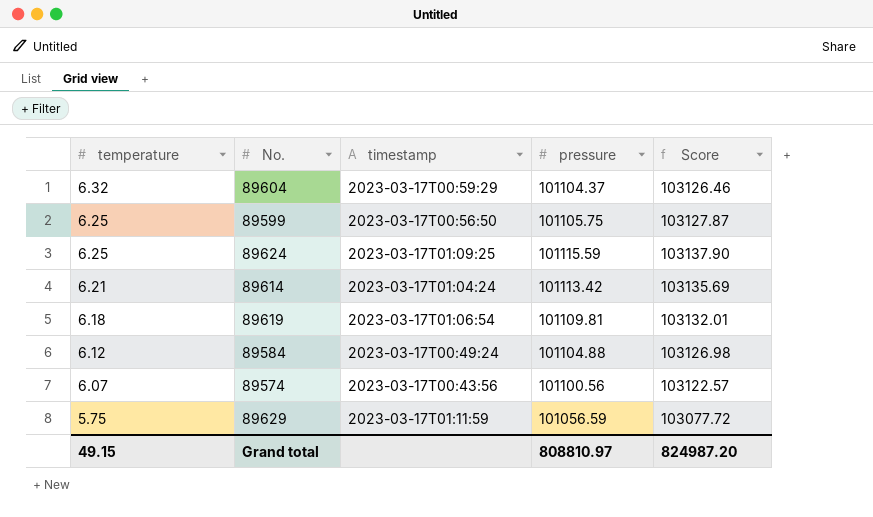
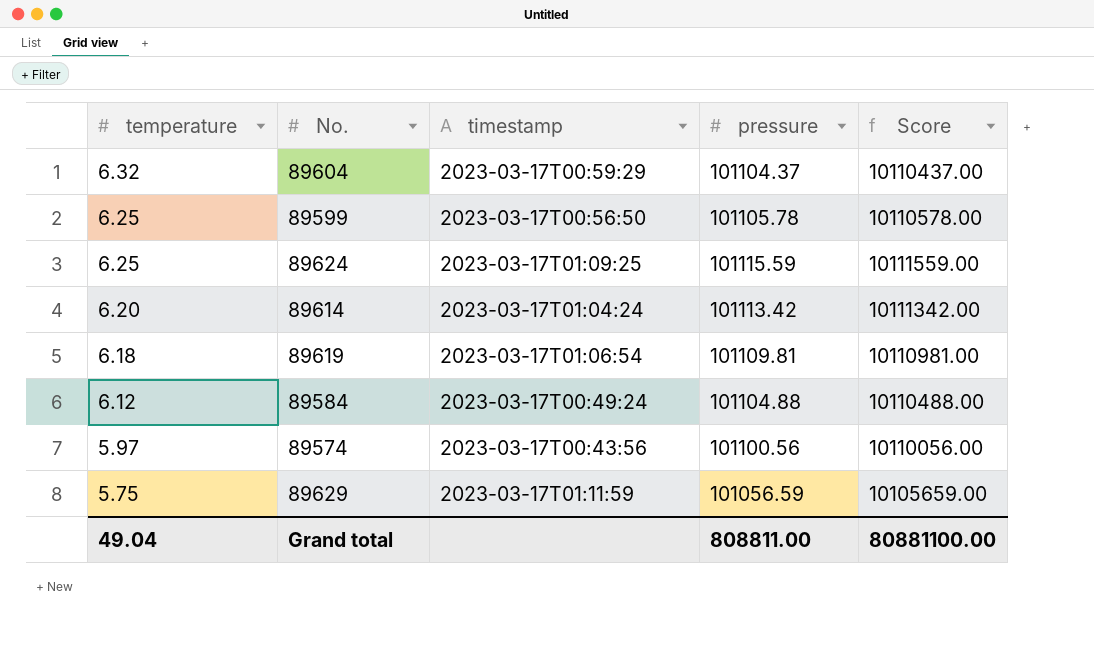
column Score | formula: [pressure] * 1.02 -> [pressure] * 100
89599 | pressure: 101105.75 -> 101105.78
89614 | temperature: 6.21 -> 6.20
89574 | temperature: 6.07 -> 5.97
Grand total | temperature: 49.15 -> 49.04
Grand total | pressure: 808810.97 -> 808811.00
Grand total | Score: 824987.20 -> 80881100.00

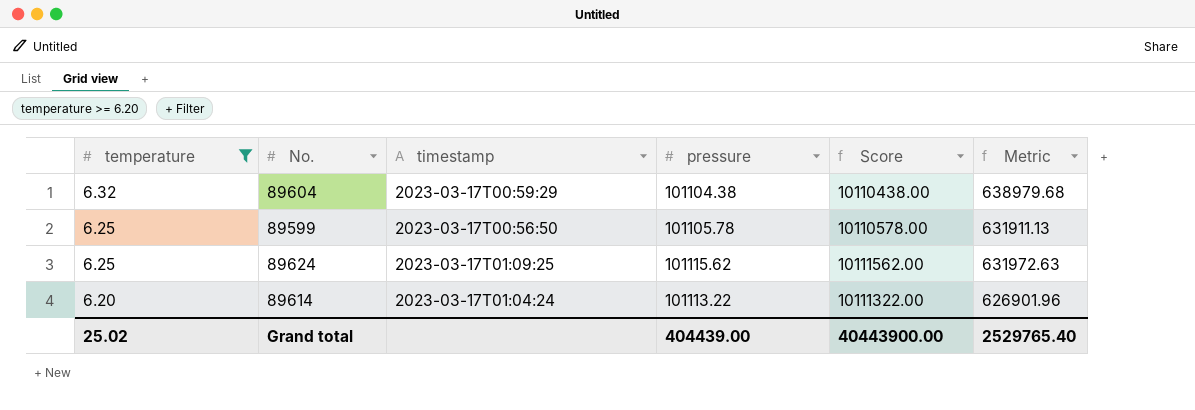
filter: none -> temperature >= 6.20
column Metric | formula: none -> [temperature] * [pressure]
89604 | pressure: 101104.37 -> 101104.38
89604 | Score: 10110437.00 -> 10110438.00
89624 | pressure: 101115.59 -> 101115.62
89624 | Score: 10111559.00 -> 10111562.00
89614 | pressure: 101113.42 -> 101113.22
89614 | Score: 10111342.00 -> 10111322.00
Grand total | temperature: 49.04 -> 25.02
Grand total | pressure: 808811.00 -> 404439.00
Grand total | Score: 80881100.00 -> 40443900.00

